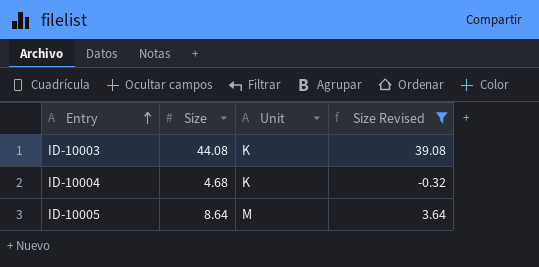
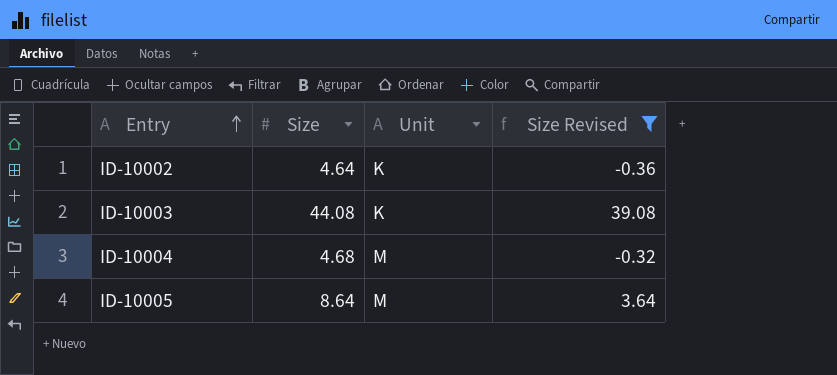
row ID-10002: none -> 4.64 | K | -0.36
ID-10004 | Unit: K -> M

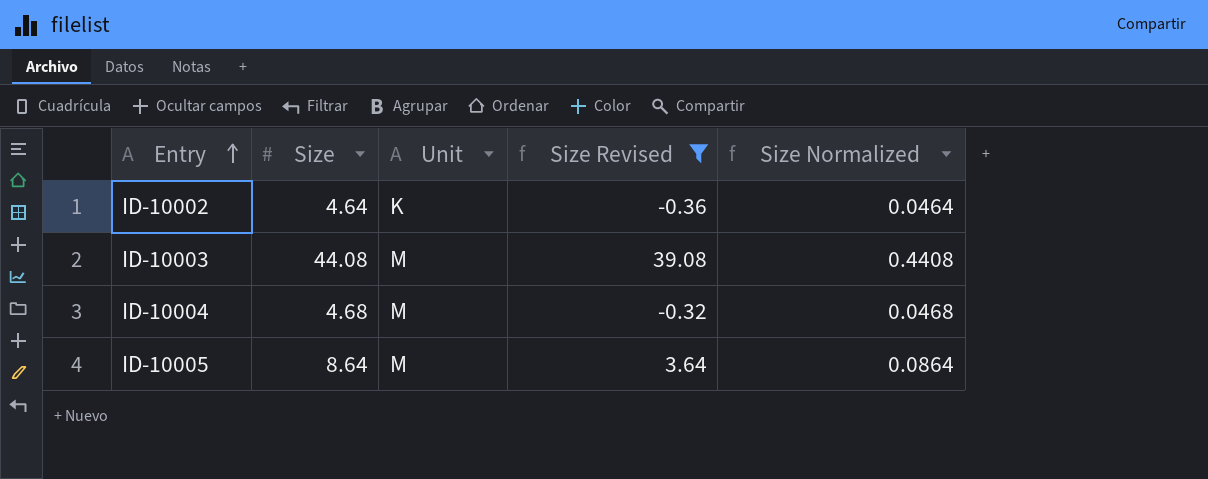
column Size Normalized | formula: none -> [Size] * 0.01
ID-10003 | Unit: K -> M

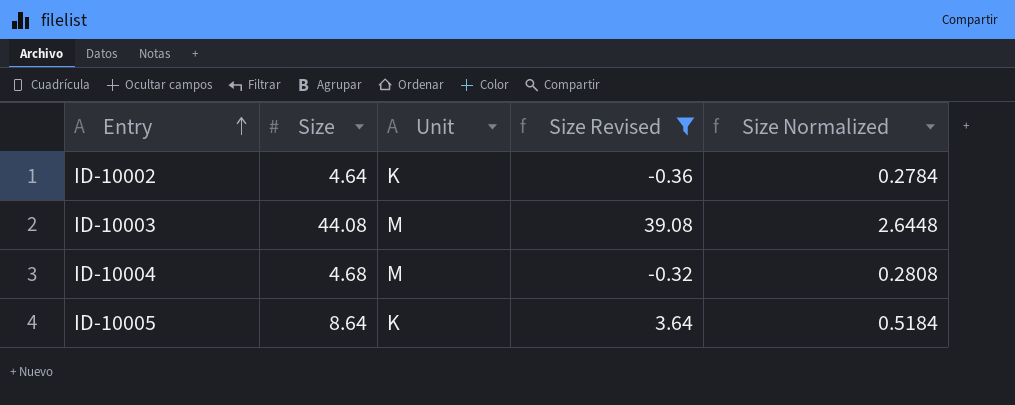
column Size Normalized | formula: [Size] * 0.01 -> [Size] * 0.06
ID-10005 | Unit: M -> K

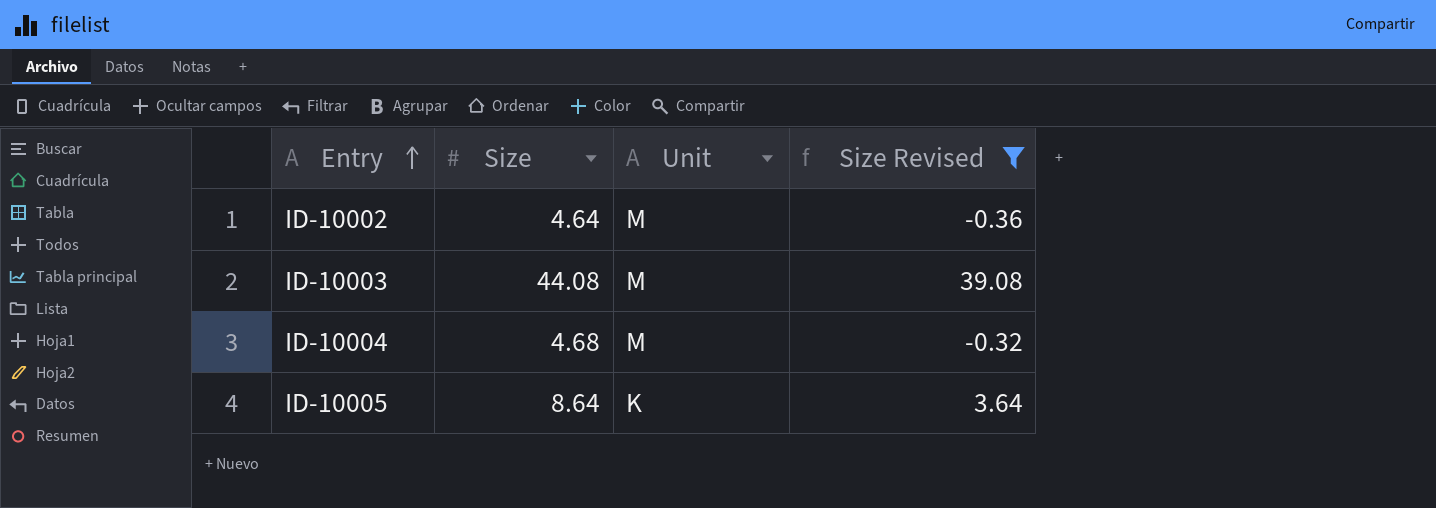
column Size Normalized | formula: [Size] * 0.06 -> none
ID-10002 | Unit: K -> M

